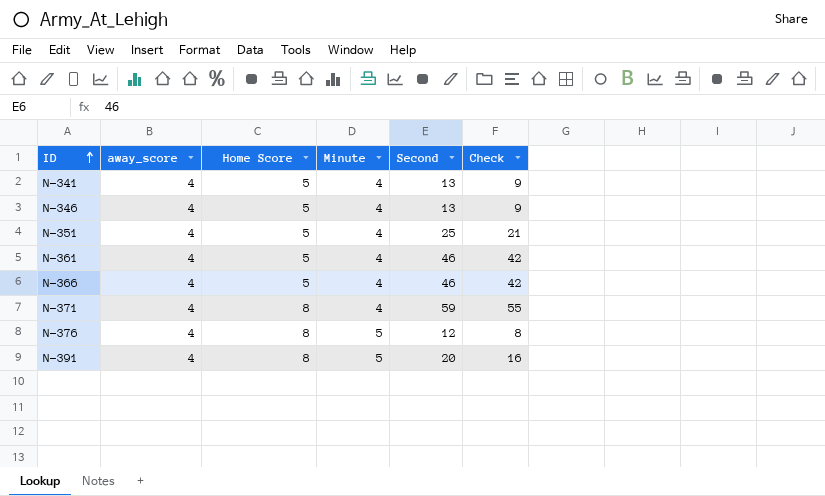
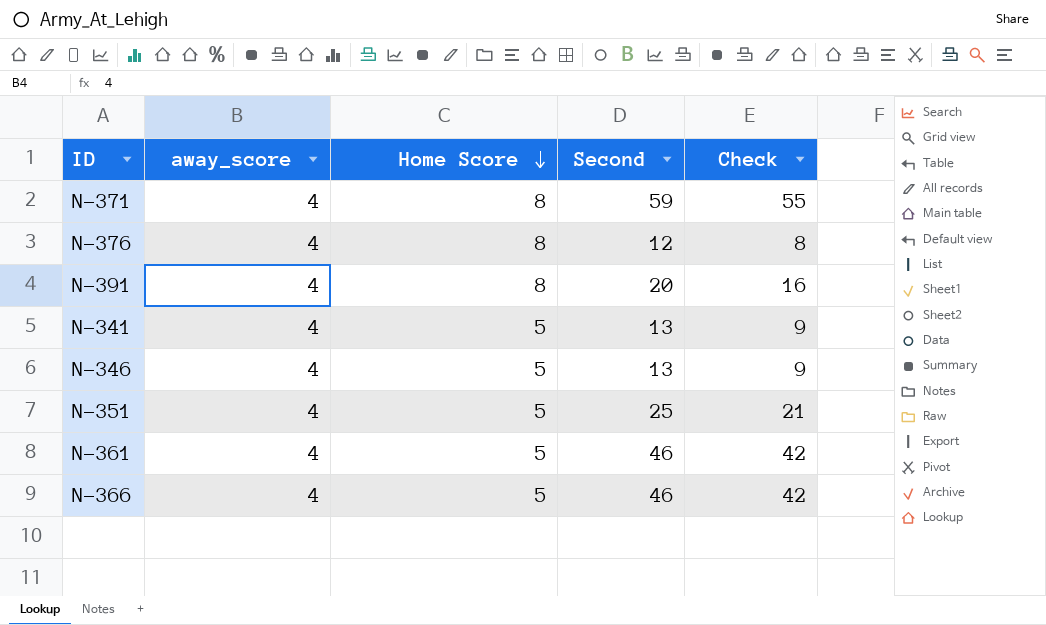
row order: ID ascending -> Home Score descending
column Minute | position: 4 -> none

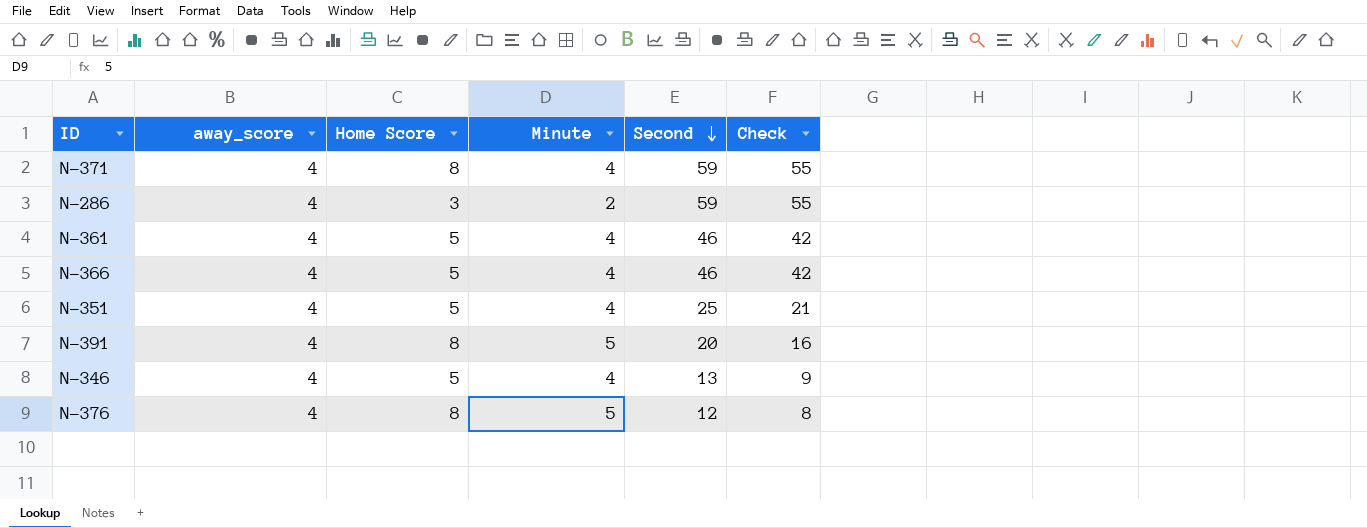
row order: Home Score descending -> Second descending
column Minute | position: none -> 4
row N-341: 4 | 5 | 13 | 9 -> none
row N-286: none -> 4 | 3 | 2 | 59 | 55

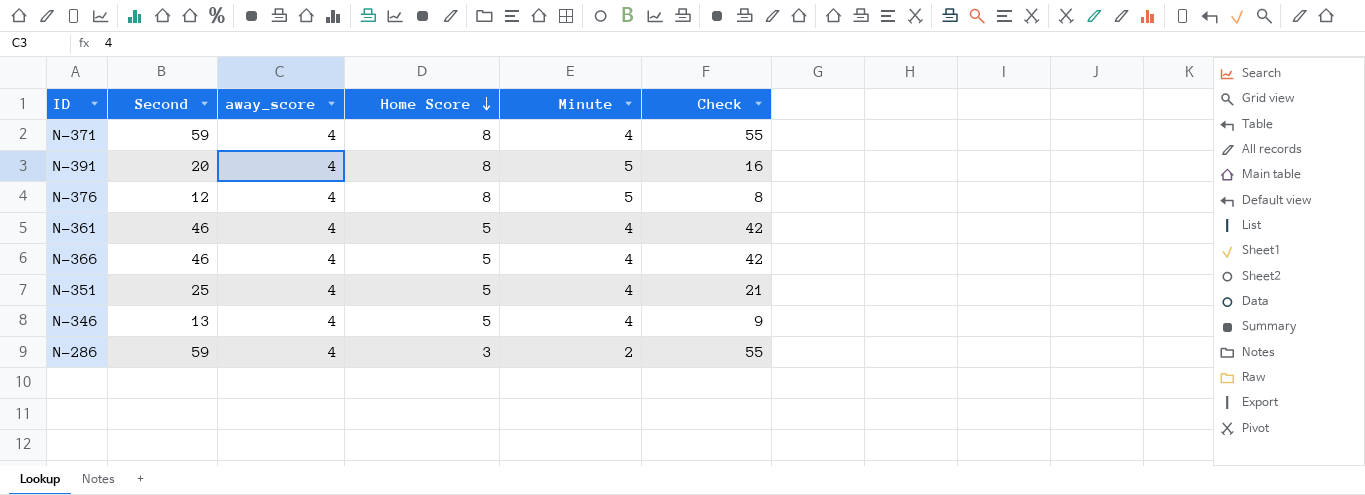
row order: Second descending -> Home Score descending
column Second | position: 5 -> 2

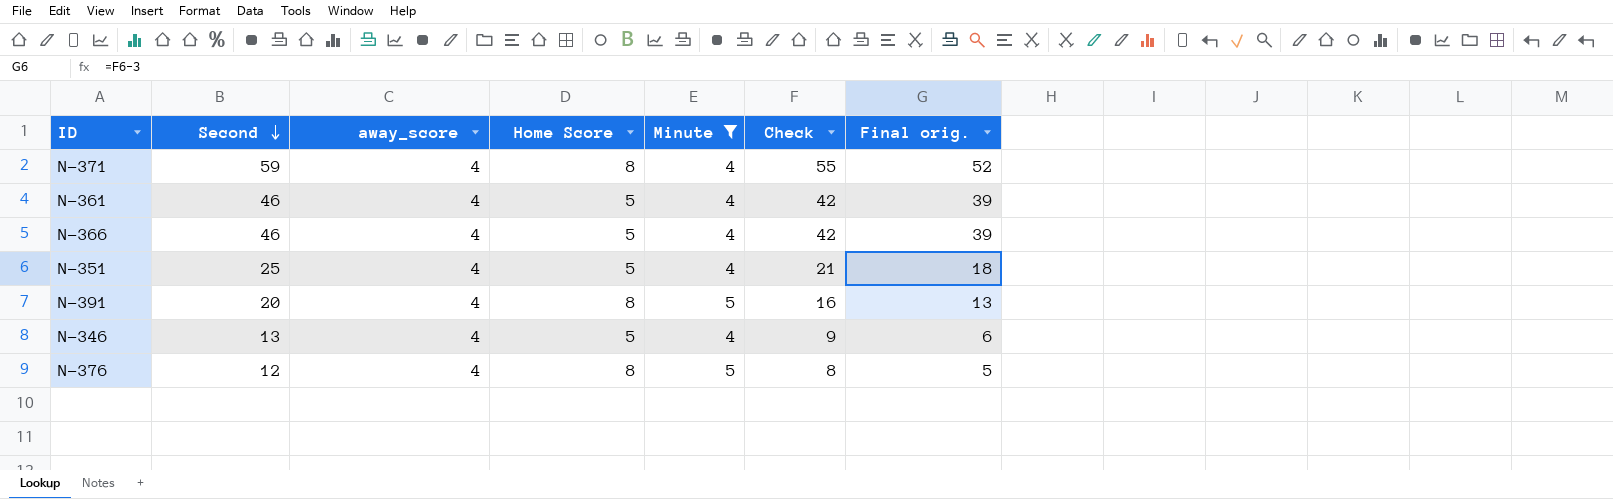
filter: none -> Minute != 2
row order: Home Score descending -> Second descending
column Final orig. | formula: none -> [Check] - 3

